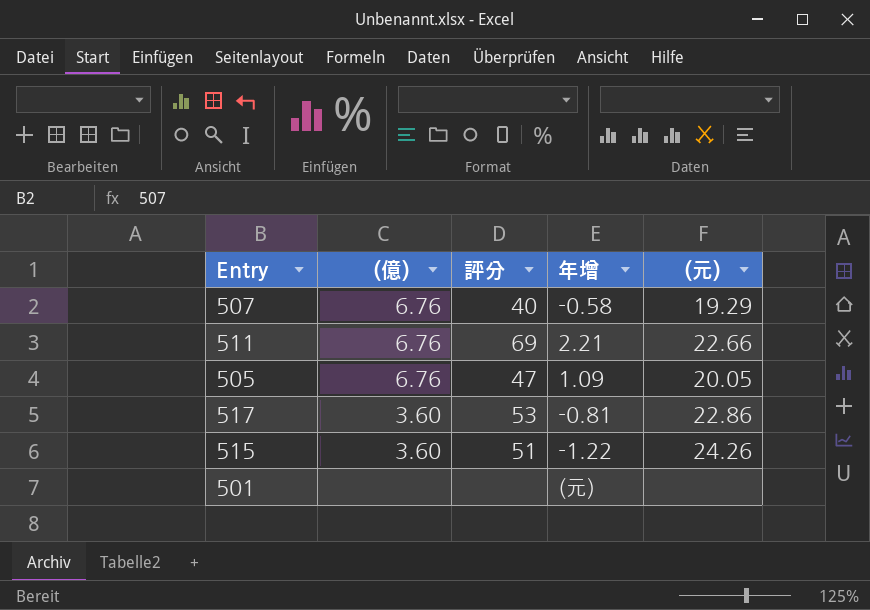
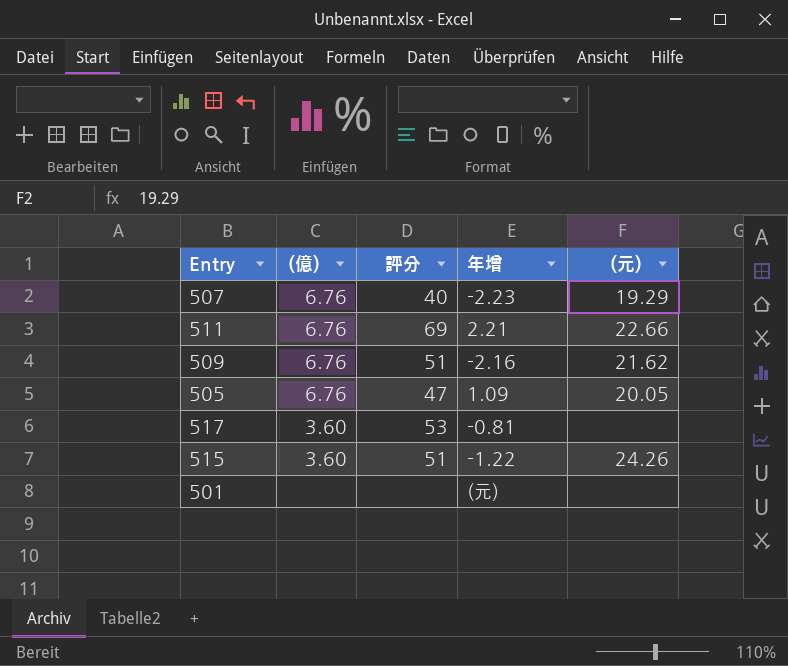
507 | 年增: -0.58 -> -2.23
row 509: none -> 6.76 | 51 | -2.16 | 21.62
517 | (元): 22.86 -> none

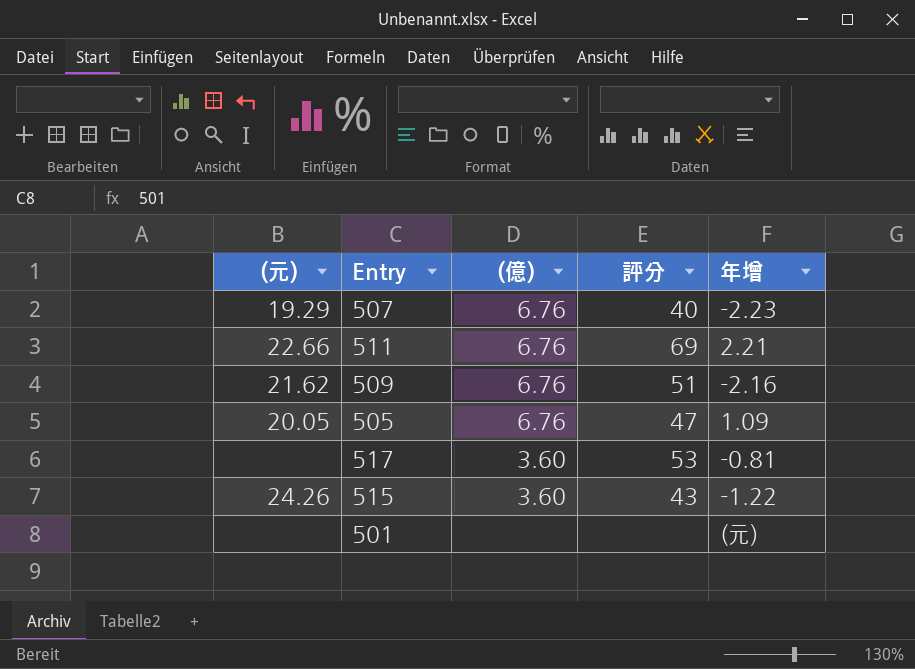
column (元) | position: 5 -> 1
515 | 評分: 51 -> 43

